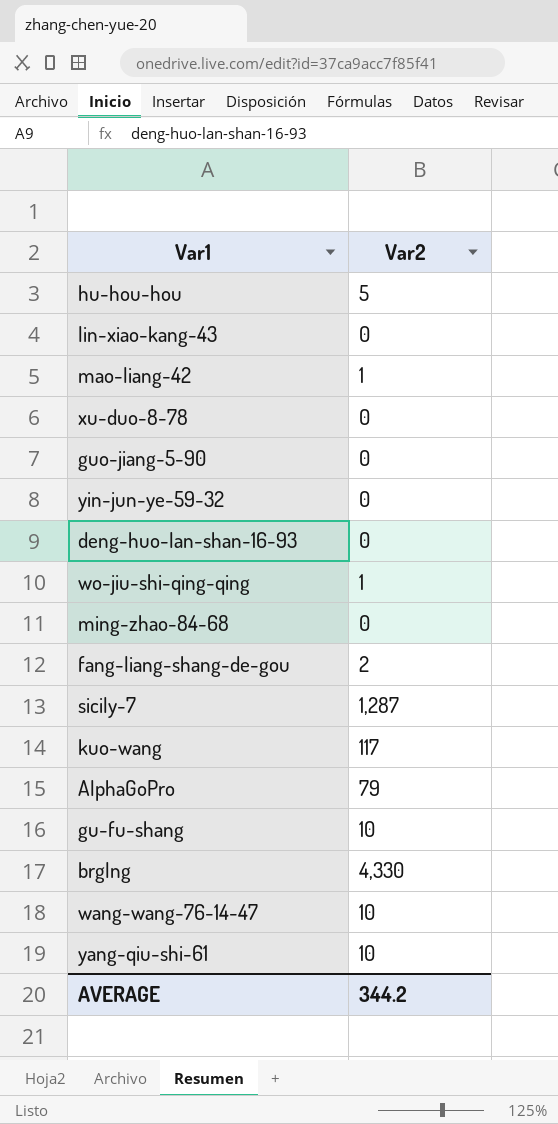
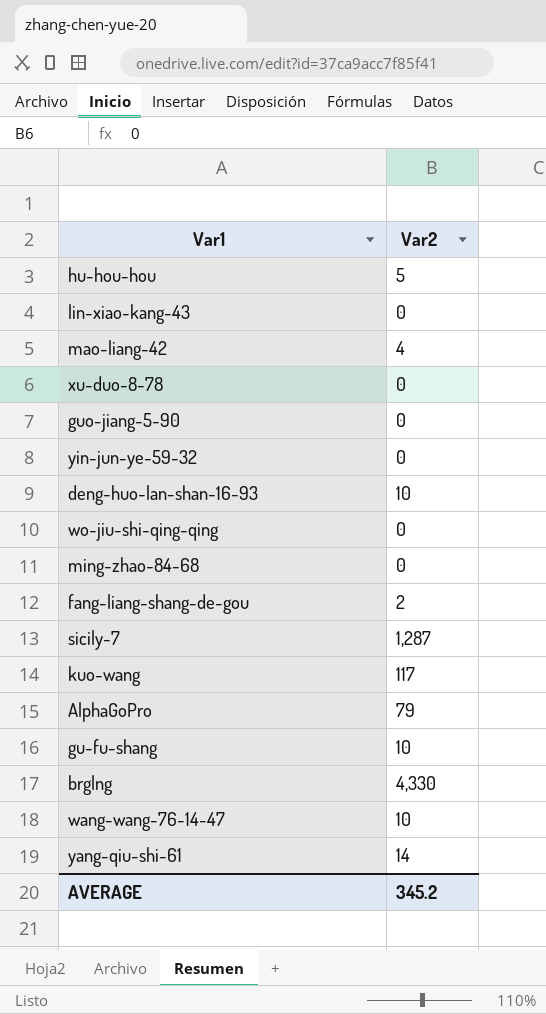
mao-liang-42 | Var2: 1 -> 4
deng-huo-lan-shan-16-93 | Var2: 0 -> 10
wo-jiu-shi-qing-qing | Var2: 1 -> 0
yang-qiu-shi-61 | Var2: 10 -> 14
AVERAGE | Var2: 344.2 -> 345.2

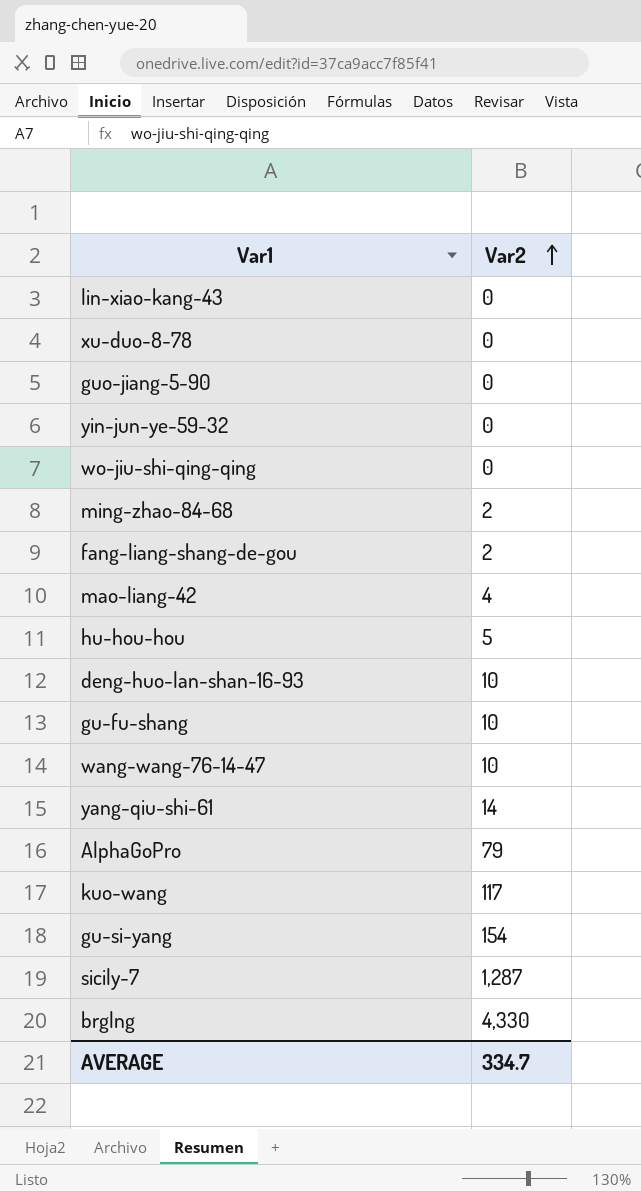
row order: none -> Var2 ascending
ming-zhao-84-68 | Var2: 0 -> 2
row gu-si-yang: none -> 154
AVERAGE | Var2: 345.2 -> 334.7

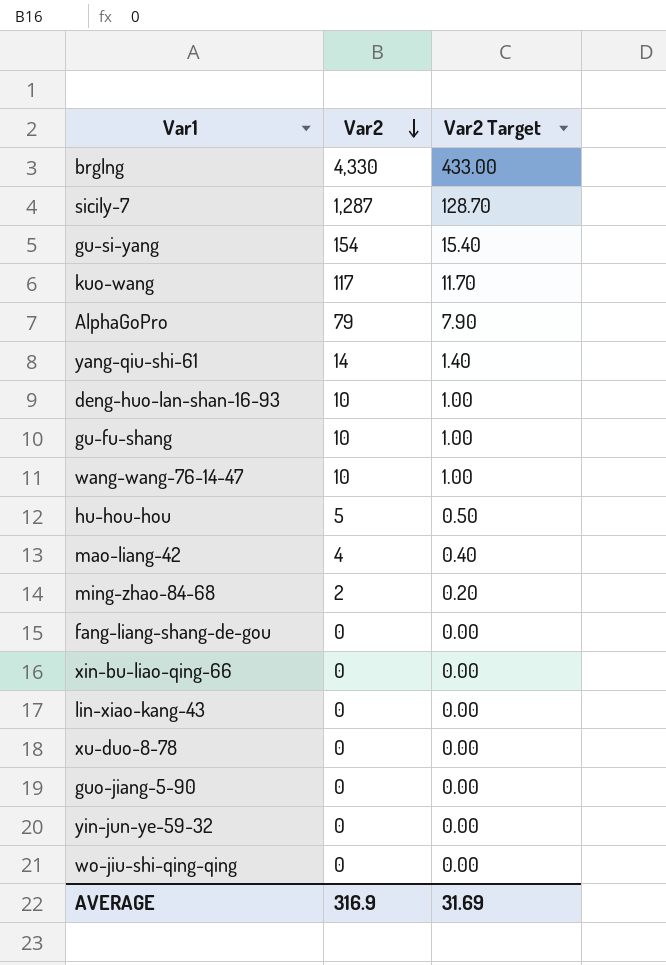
row order: Var2 ascending -> Var2 descending
column Var2 Target | formula: none -> [Var2] * 0.1
fang-liang-shang-de-gou | Var2: 2 -> 0
row xin-bu-liao-qing-66: none -> 0 | 0.00
AVERAGE | Var2: 334.7 -> 316.9

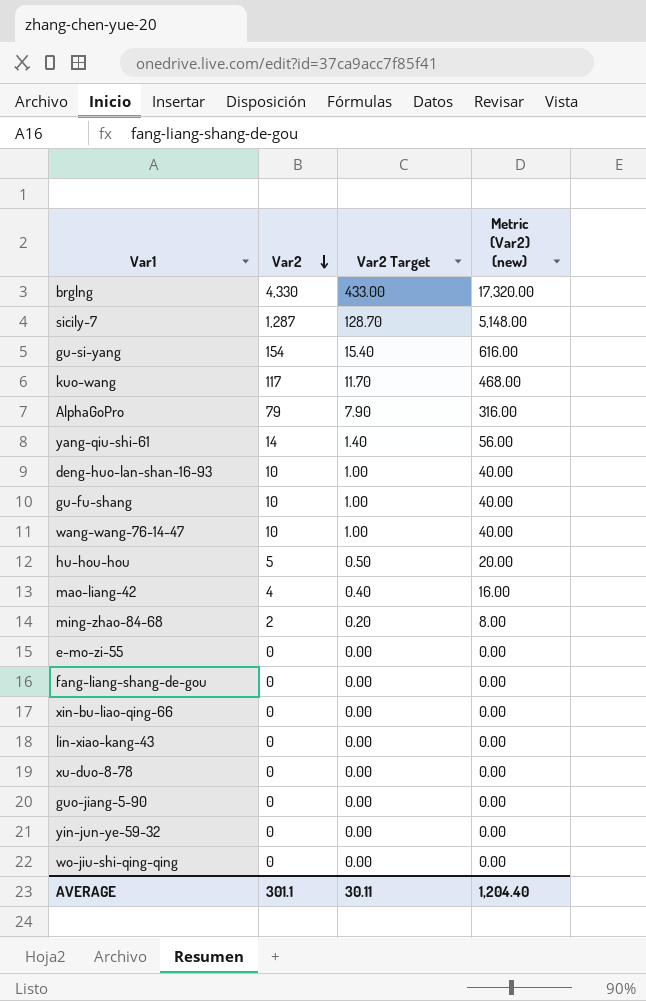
column Metric (Var2) (new) | formula: none -> [Var2] * 4
row e-mo-zi-55: none -> 0 | 0.00 | 0.00
AVERAGE | Var2: 316.9 -> 301.1
AVERAGE | Var2 Target: 31.69 -> 30.11

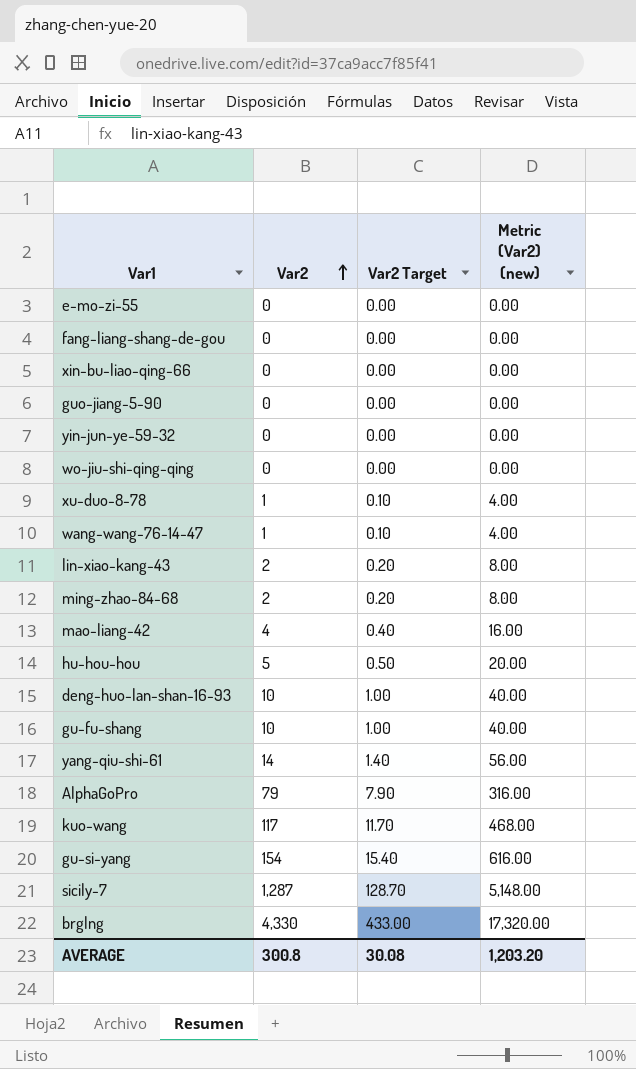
row order: Var2 descending -> Var2 ascending
xu-duo-8-78 | Var2: 0 -> 1
xu-duo-8-78 | Var2 Target: 0.00 -> 0.10
xu-duo-8-78 | Metric (Var2) (new): 0.00 -> 4.00
wang-wang-76-14-47 | Var2: 10 -> 1
wang-wang-76-14-47 | Var2 Target: 1.00 -> 0.10
wang-wang-76-14-47 | Metric (Var2) (new): 40.00 -> 4.00
lin-xiao-kang-43 | Var2: 0 -> 2
lin-xiao-kang-43 | Var2 Target: 0.00 -> 0.20
lin-xiao-kang-43 | Metric (Var2) (new): 0.00 -> 8.00
AVERAGE | Var2: 301.1 -> 300.8
AVERAGE | Var2 Target: 30.11 -> 30.08
AVERAGE | Metric (Var2) (new): 1,204.40 -> 1,203.20

